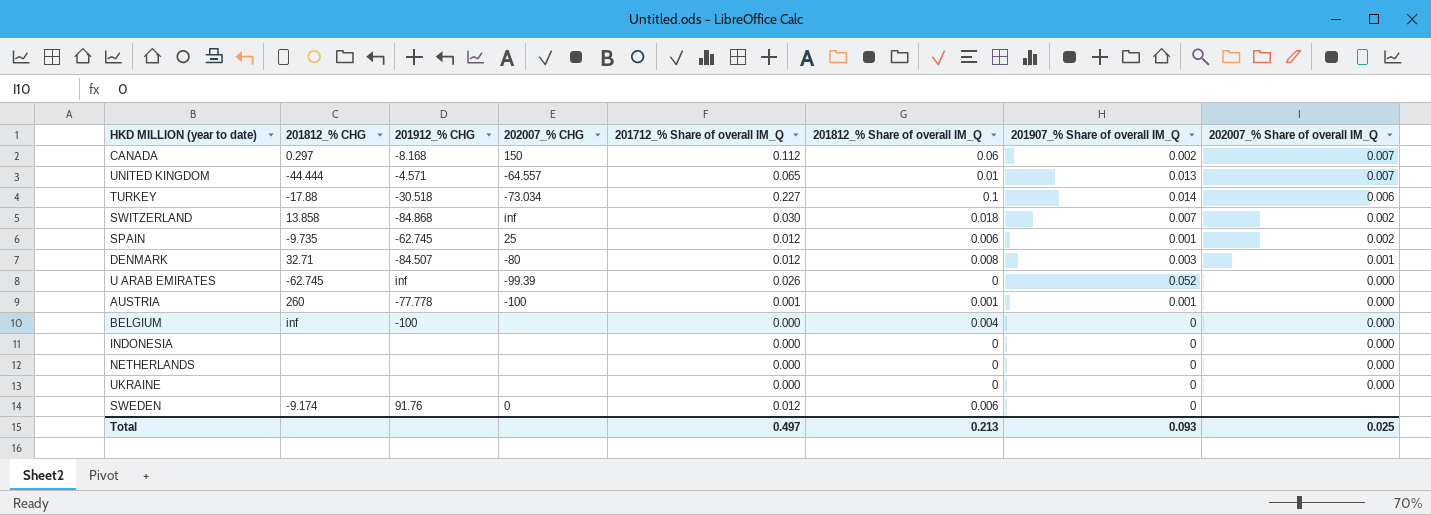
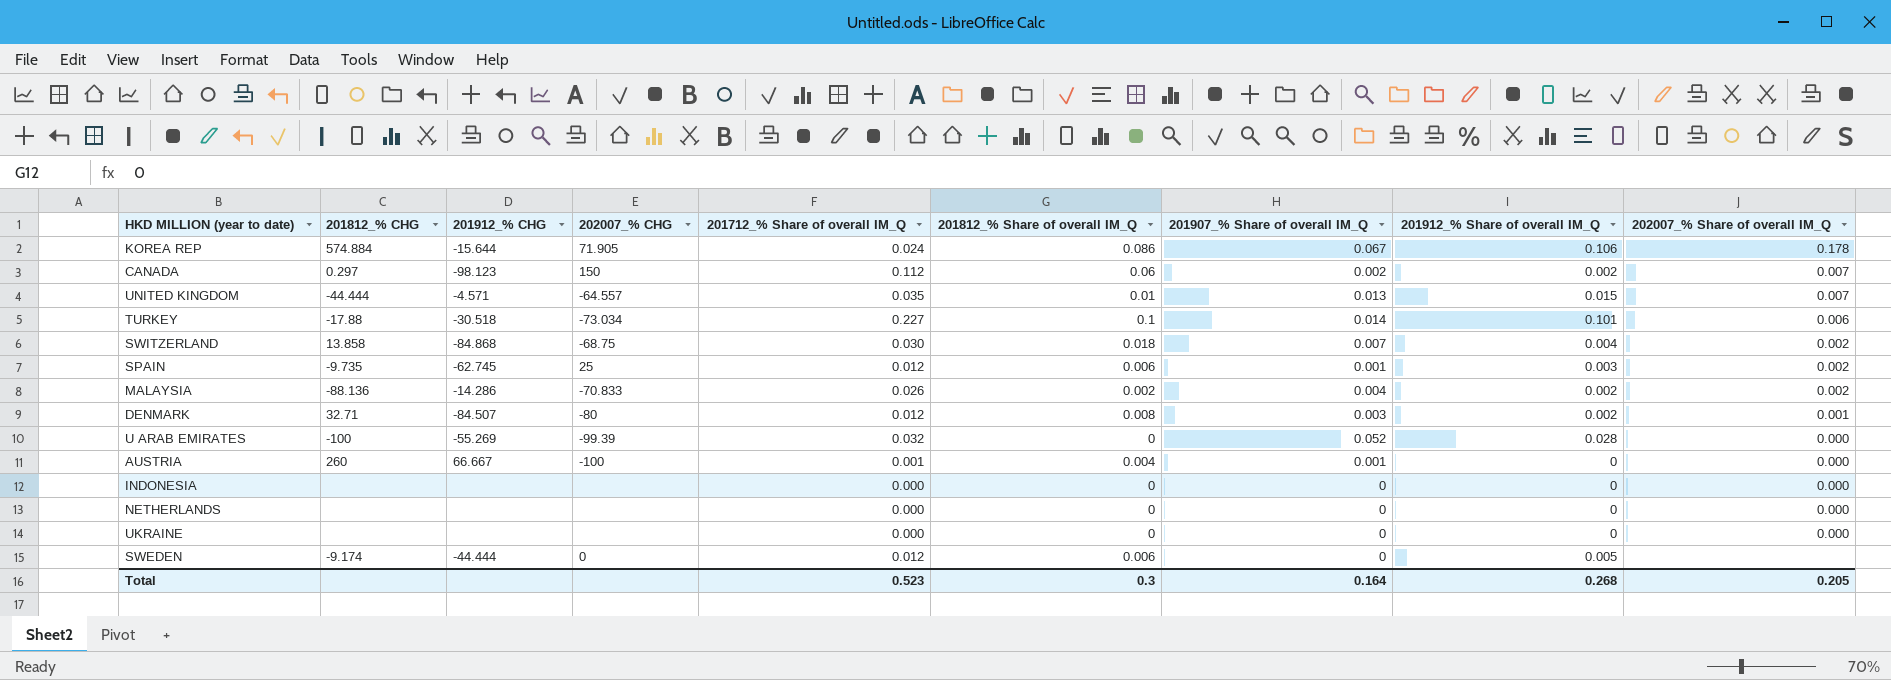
column 201912_% Share of overall IM_Q | position: none -> 8
row BELGIUM: inf | -100 | none | 0.000 | 0.004 | 0 | 0.000 -> none
row KOREA REP: none -> 574.884 | -15.644 | 71.905 | 0.024 | 0.086 | 0.067 | 0.106 | 0.178
CANADA | 201912_% CHG: -8.168 -> -98.123
UNITED KINGDOM | 201712_% Share of overall IM_Q: 0.065 -> 0.035
SWITZERLAND | 202007_% CHG: inf -> -68.75
row MALAYSIA: none -> -88.136 | -14.286 | -70.833 | 0.026 | 0.002 | 0.004 | 0.002 | 0.002
U ARAB EMIRATES | 201812_% CHG: -62.745 -> -100
U ARAB EMIRATES | 201912_% CHG: inf -> -55.269
U ARAB EMIRATES | 201712_% Share of overall IM_Q: 0.026 -> 0.032
AUSTRIA | 201912_% CHG: -77.778 -> 66.667
AUSTRIA | 201812_% Share of overall IM_Q: 0.001 -> 0.004
SWEDEN | 201912_% CHG: 91.76 -> -44.444
Total | 201712_% Share of overall IM_Q: 0.497 -> 0.523
Total | 201812_% Share of overall IM_Q: 0.213 -> 0.3
Total | 201907_% Share of overall IM_Q: 0.093 -> 0.164
Total | 202007_% Share of overall IM_Q: 0.025 -> 0.205

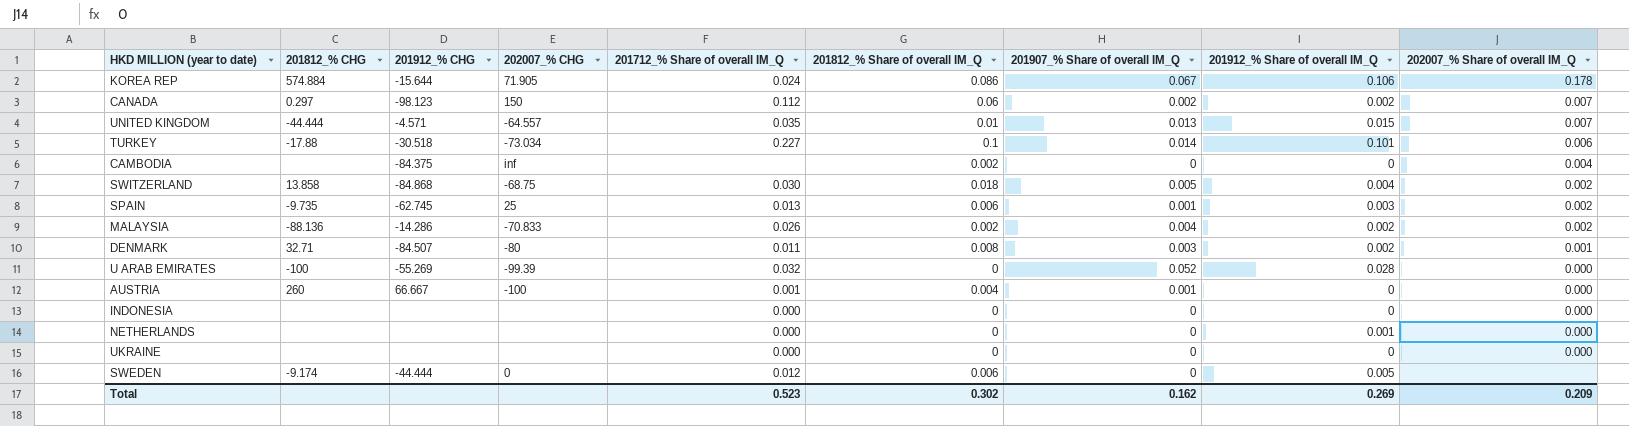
row CAMBODIA: none -> none | -84.375 | inf | none | 0.002 | 0 | 0 | 0.004
SWITZERLAND | 201907_% Share of overall IM_Q: 0.007 -> 0.005
SPAIN | 201712_% Share of overall IM_Q: 0.012 -> 0.013
DENMARK | 201712_% Share of overall IM_Q: 0.012 -> 0.011
NETHERLANDS | 201912_% Share of overall IM_Q: 0 -> 0.001
Total | 201812_% Share of overall IM_Q: 0.3 -> 0.302
Total | 201907_% Share of overall IM_Q: 0.164 -> 0.162
Total | 201912_% Share of overall IM_Q: 0.268 -> 0.269
Total | 202007_% Share of overall IM_Q: 0.205 -> 0.209

